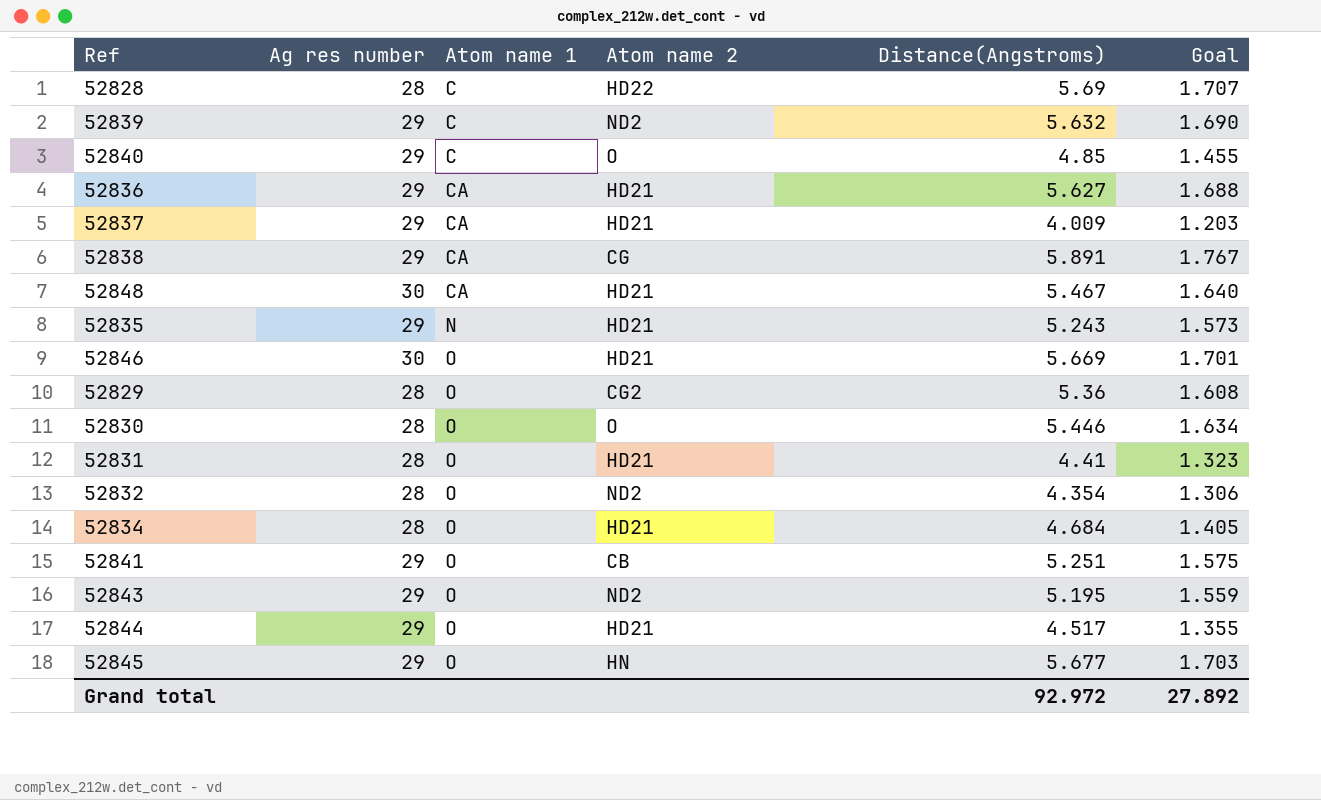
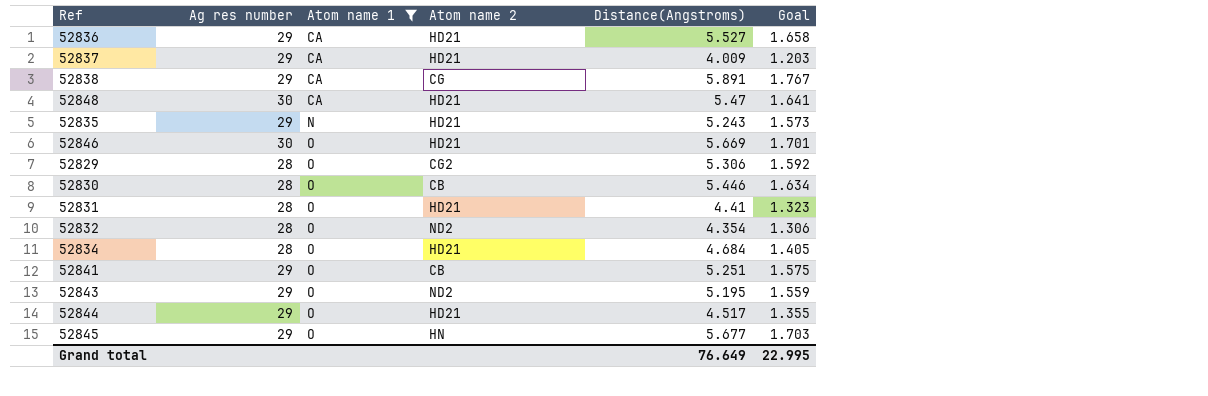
filter: none -> Atom name 1 != C
52836 | Distance(Angstroms): 5.627 -> 5.527
52836 | Goal: 1.688 -> 1.658
52848 | Distance(Angstroms): 5.467 -> 5.47
52848 | Goal: 1.640 -> 1.641
52829 | Distance(Angstroms): 5.36 -> 5.306
52829 | Goal: 1.608 -> 1.592
52830 | Atom name 2: O -> CB
Grand total | Distance(Angstroms): 92.972 -> 76.649
Grand total | Goal: 27.892 -> 22.995

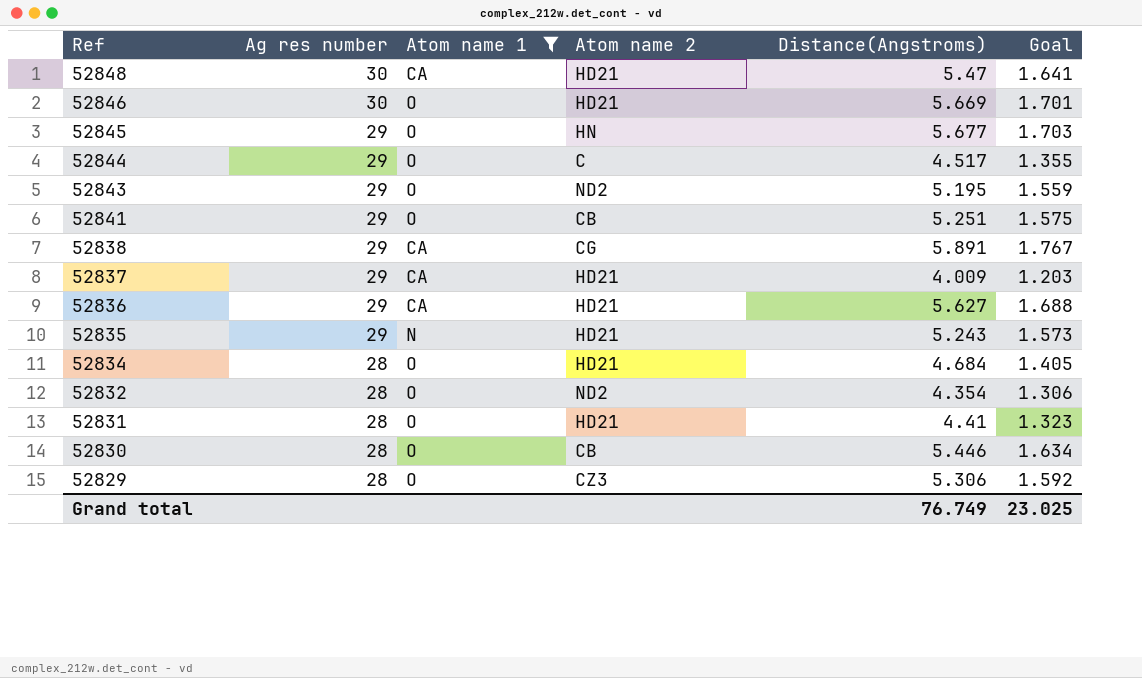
row order: Atom name 1 ascending -> Ref descending
52844 | Atom name 2: HD21 -> C
52836 | Distance(Angstroms): 5.527 -> 5.627
52836 | Goal: 1.658 -> 1.688
52829 | Atom name 2: CG2 -> CZ3
Grand total | Distance(Angstroms): 76.649 -> 76.749
Grand total | Goal: 22.995 -> 23.025

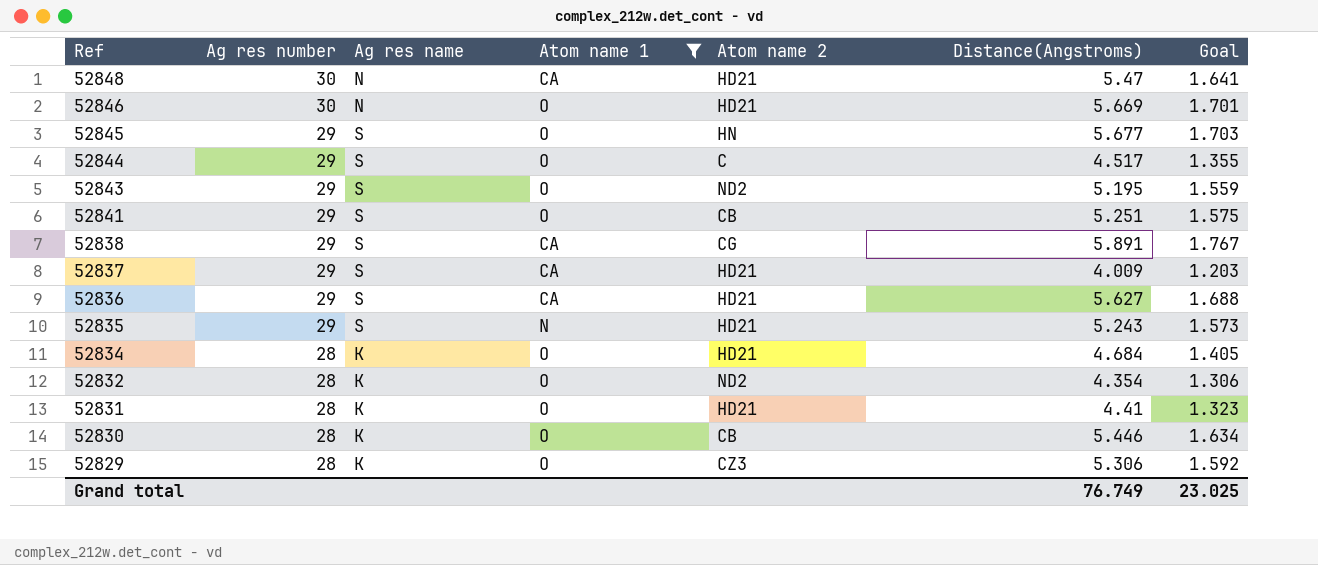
column Ag res name | position: none -> 3

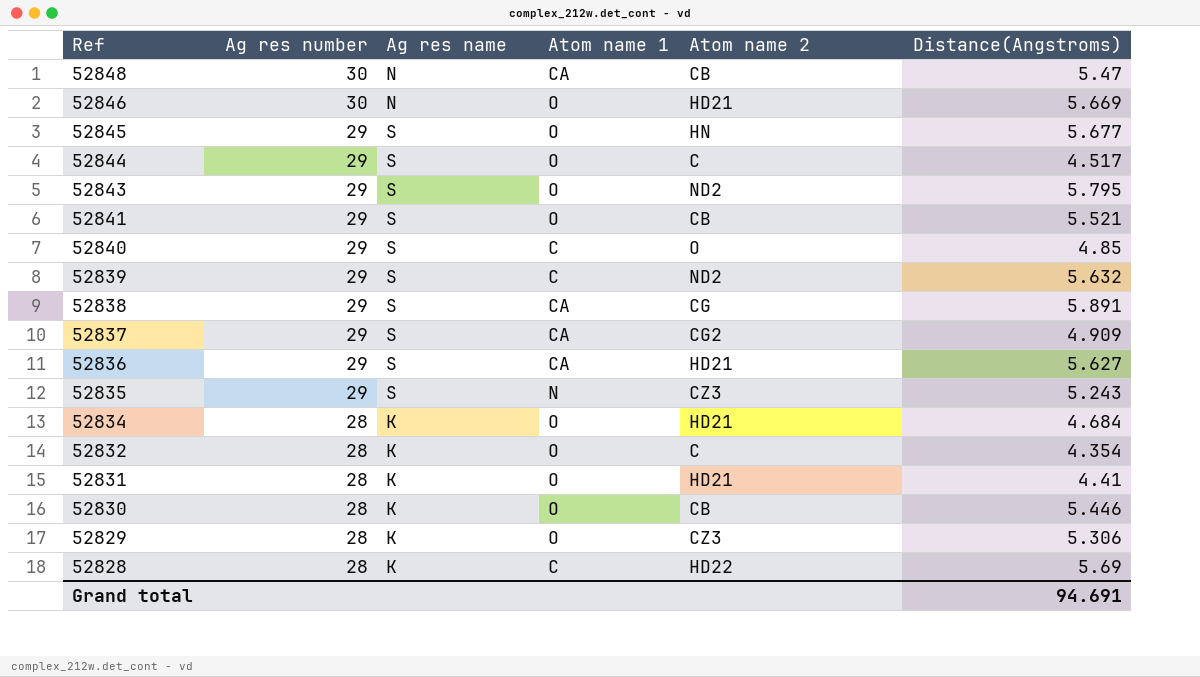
filter: Atom name 1 != C -> none
column Goal | formula: [Distance(Angstroms)] * 0.3 -> none
52848 | Atom name 2: HD21 -> CB
52843 | Distance(Angstroms): 5.195 -> 5.795
52841 | Distance(Angstroms): 5.251 -> 5.521
52837 | Atom name 2: HD21 -> CG2
52837 | Distance(Angstroms): 4.009 -> 4.909
52835 | Atom name 2: HD21 -> CZ3
52832 | Atom name 2: ND2 -> C
Grand total | Distance(Angstroms): 76.749 -> 94.691

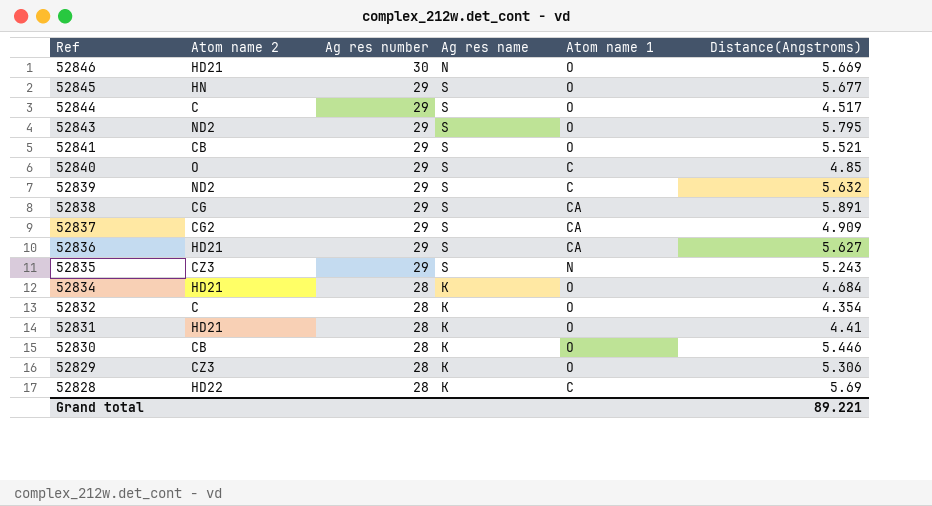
column Atom name 2 | position: 5 -> 2
row 52848: 30 | N | CA | CB | 5.47 -> none
Grand total | Distance(Angstroms): 94.691 -> 89.221

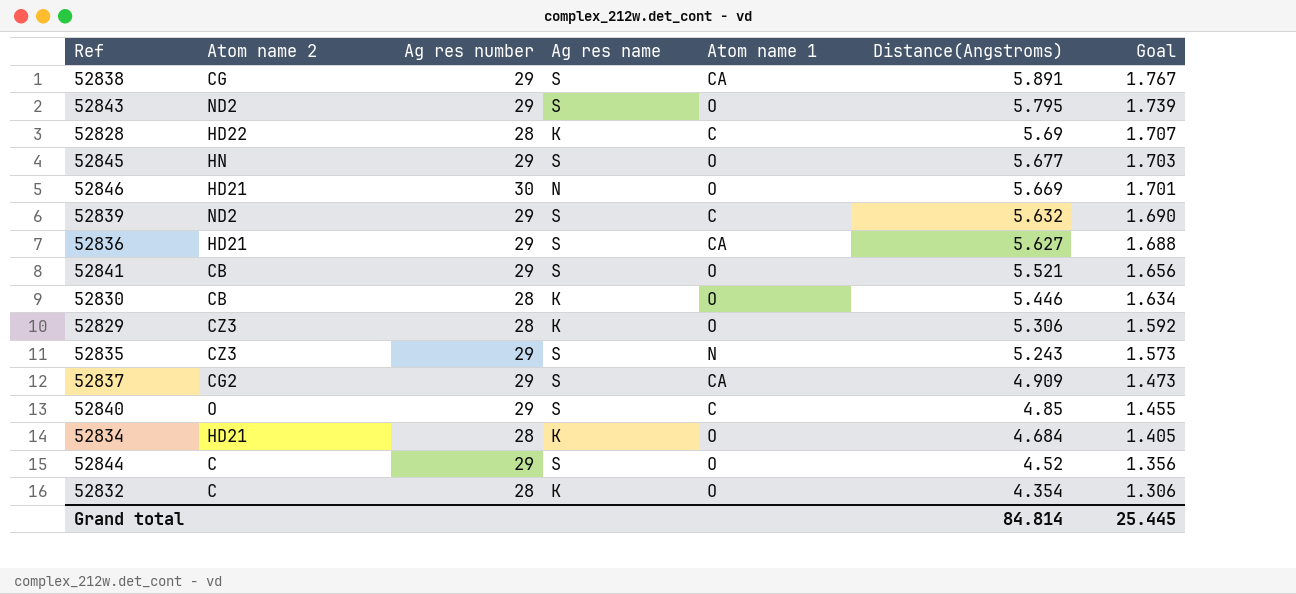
row order: Ref descending -> Distance(Angstroms) descending
column Goal | formula: none -> [Distance(Angstroms)] * 0.3
row 52831: HD21 | 28 | K | O | 4.41 -> none
52844 | Distance(Angstroms): 4.517 -> 4.52
Grand total | Distance(Angstroms): 89.221 -> 84.814

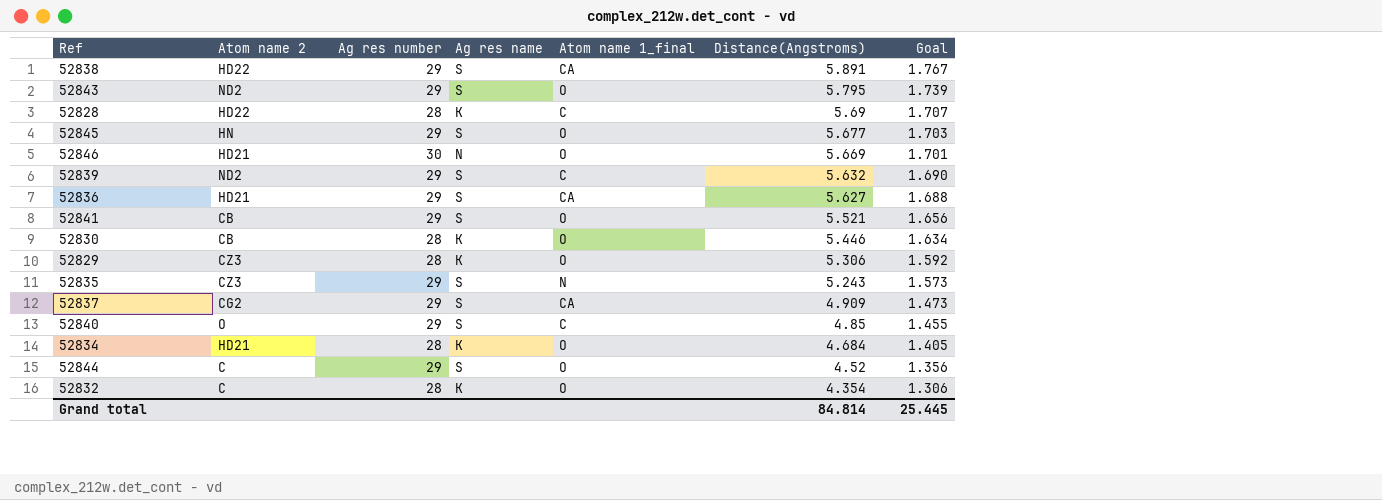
column name: Atom name 1 -> Atom name 1_final
52838 | Atom name 2: CG -> HD22

